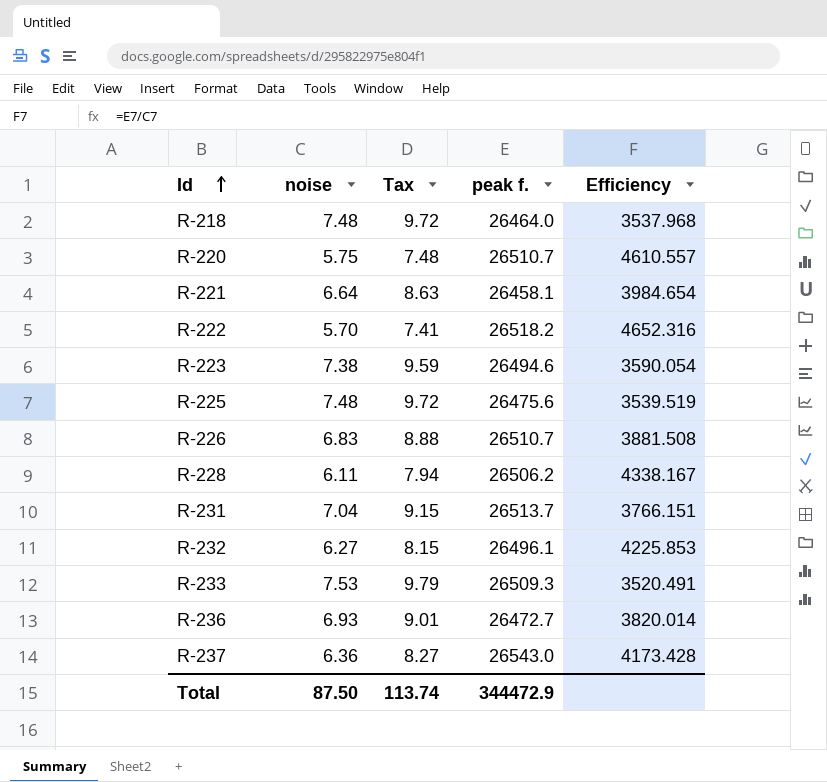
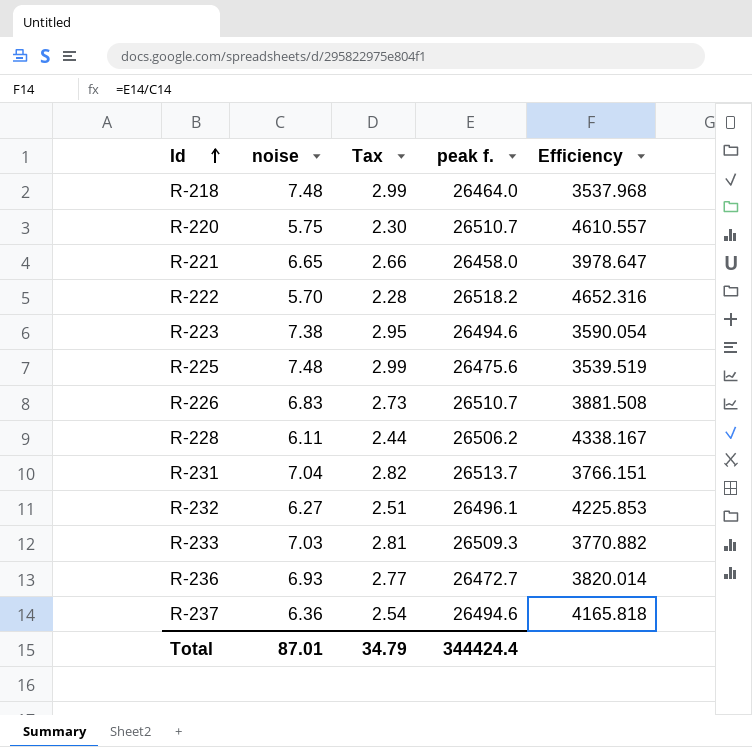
column Tax | formula: [noise] * 1.3 -> [noise] * 0.4
R-221 | noise: 6.64 -> 6.65
R-221 | peak f.: 26458.1 -> 26458.0
R-221 | Efficiency: 3984.654 -> 3978.647
R-233 | noise: 7.53 -> 7.03
R-233 | Efficiency: 3520.491 -> 3770.882
R-237 | peak f.: 26543.0 -> 26494.6
R-237 | Efficiency: 4173.428 -> 4165.818
Total | noise: 87.50 -> 87.01
Total | Tax: 113.74 -> 34.79
Total | peak f.: 344472.9 -> 344424.4

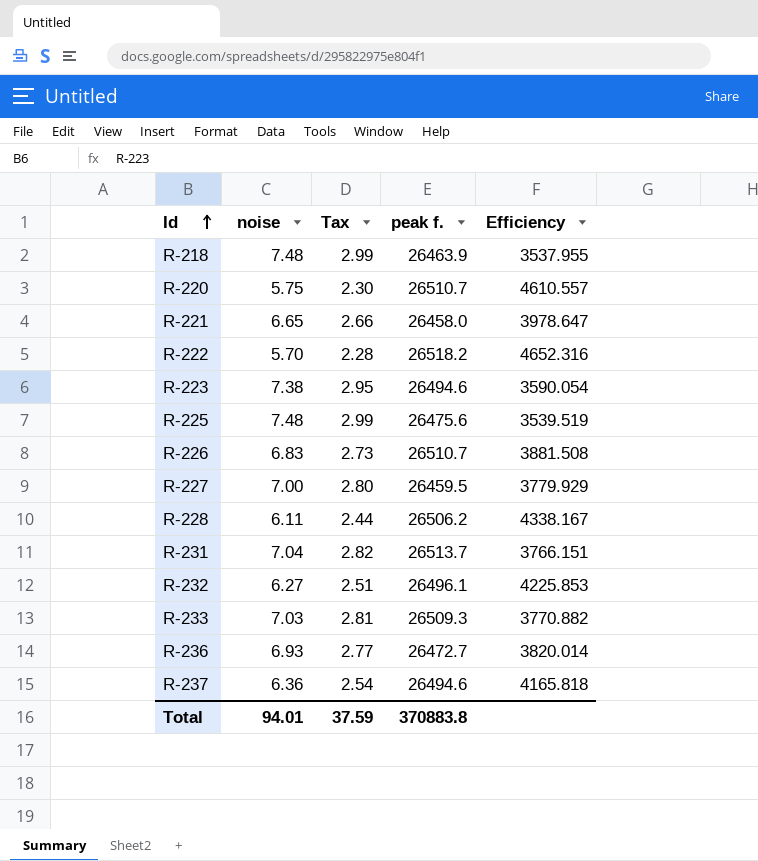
R-218 | peak f.: 26464.0 -> 26463.9
R-218 | Efficiency: 3537.968 -> 3537.955
row R-227: none -> 7.00 | 2.80 | 26459.5 | 3779.929
Total | noise: 87.01 -> 94.01
Total | Tax: 34.79 -> 37.59
Total | peak f.: 344424.4 -> 370883.8

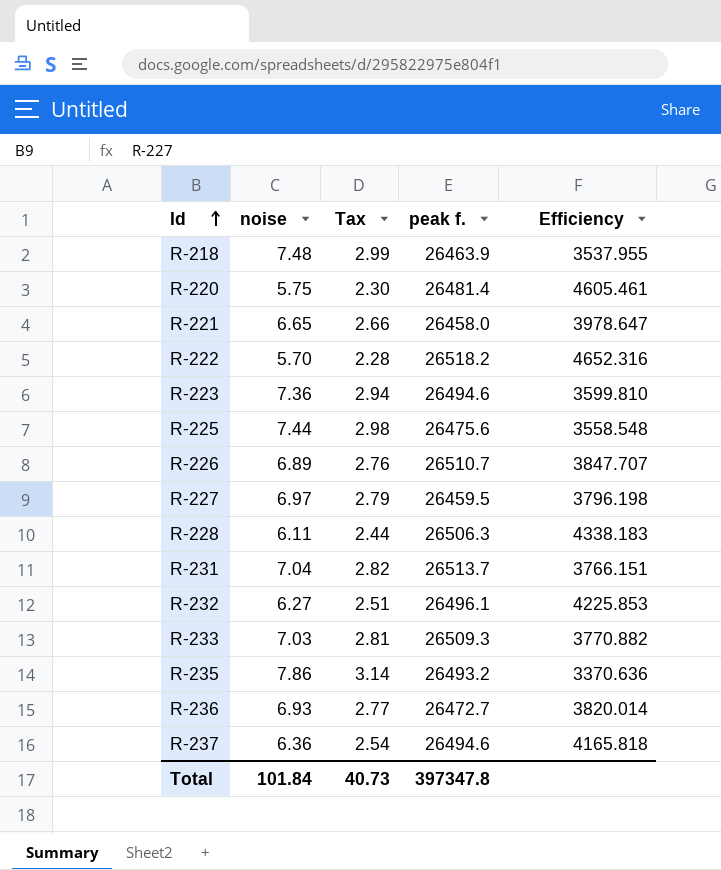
R-220 | peak f.: 26510.7 -> 26481.4
R-220 | Efficiency: 4610.557 -> 4605.461
R-223 | noise: 7.38 -> 7.36
R-223 | Tax: 2.95 -> 2.94
R-223 | Efficiency: 3590.054 -> 3599.810
R-225 | noise: 7.48 -> 7.44
R-225 | Tax: 2.99 -> 2.98
R-225 | Efficiency: 3539.519 -> 3558.548
R-226 | noise: 6.83 -> 6.89
R-226 | Tax: 2.73 -> 2.76
R-226 | Efficiency: 3881.508 -> 3847.707
R-227 | noise: 7.00 -> 6.97
R-227 | Tax: 2.80 -> 2.79
R-227 | Efficiency: 3779.929 -> 3796.198
R-228 | peak f.: 26506.2 -> 26506.3
R-228 | Efficiency: 4338.167 -> 4338.183
row R-235: none -> 7.86 | 3.14 | 26493.2 | 3370.636
Total | noise: 94.01 -> 101.84
Total | Tax: 37.59 -> 40.73
Total | peak f.: 370883.8 -> 397347.8

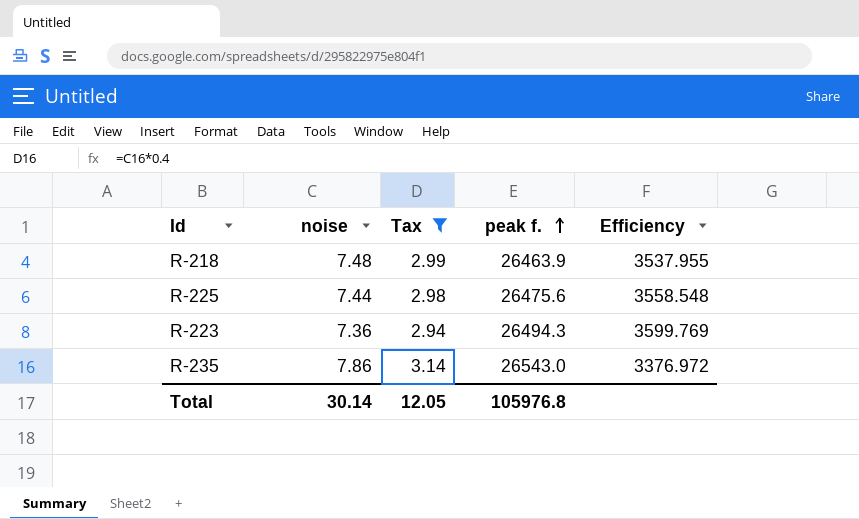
filter: none -> Tax >= 2.94
row order: Id ascending -> peak f. ascending
R-223 | peak f.: 26494.6 -> 26494.3
R-223 | Efficiency: 3599.810 -> 3599.769
R-235 | peak f.: 26493.2 -> 26543.0
R-235 | Efficiency: 3370.636 -> 3376.972
Total | noise: 101.84 -> 30.14
Total | Tax: 40.73 -> 12.05
Total | peak f.: 397347.8 -> 105976.8

